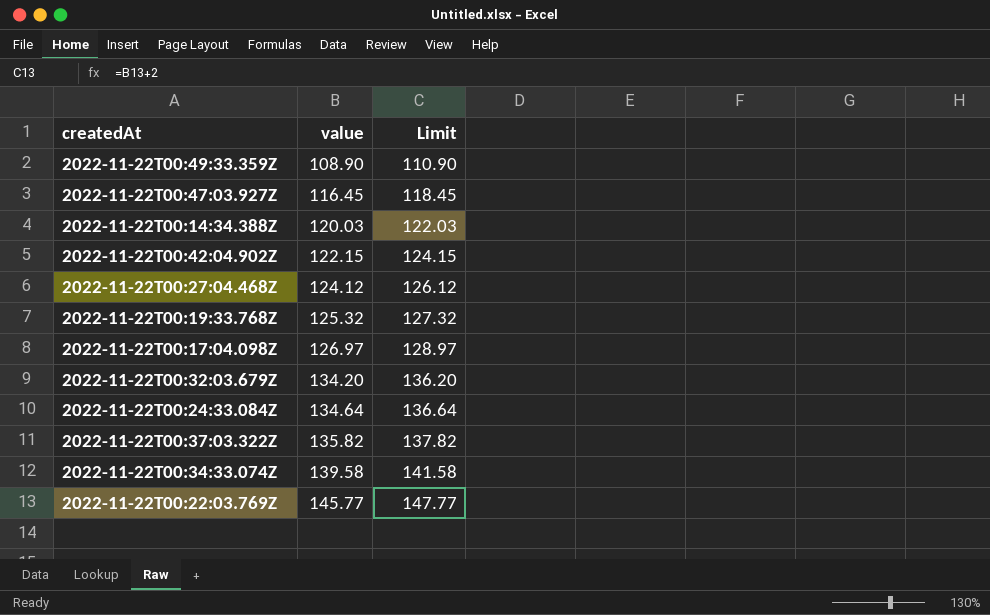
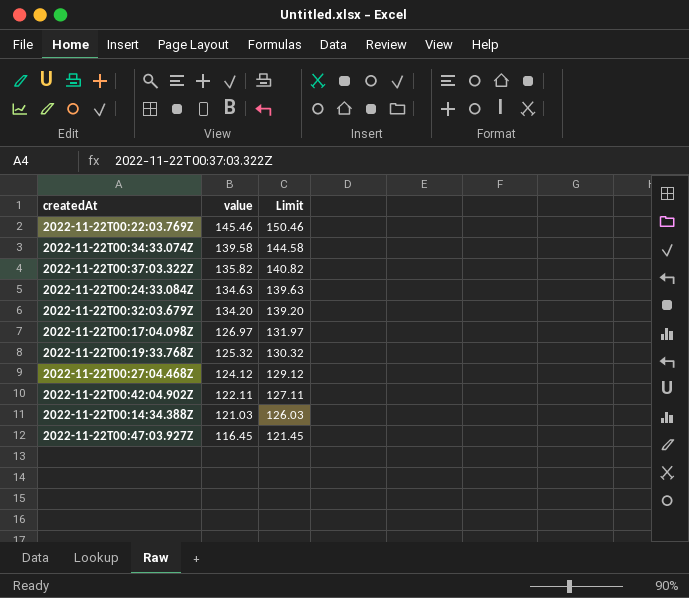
row order: value ascending -> value descending
column Limit | formula: [value] + 2 -> [value] + 5
row 2022-11-22T00:49:33.359Z: 108.90 | 110.90 -> none
2022-11-22T00:22:03.769Z | value: 145.77 -> 145.46
2022-11-22T00:24:33.084Z | value: 134.64 -> 134.63
2022-11-22T00:42:04.902Z | value: 122.15 -> 122.11
2022-11-22T00:14:34.388Z | value: 120.03 -> 121.03

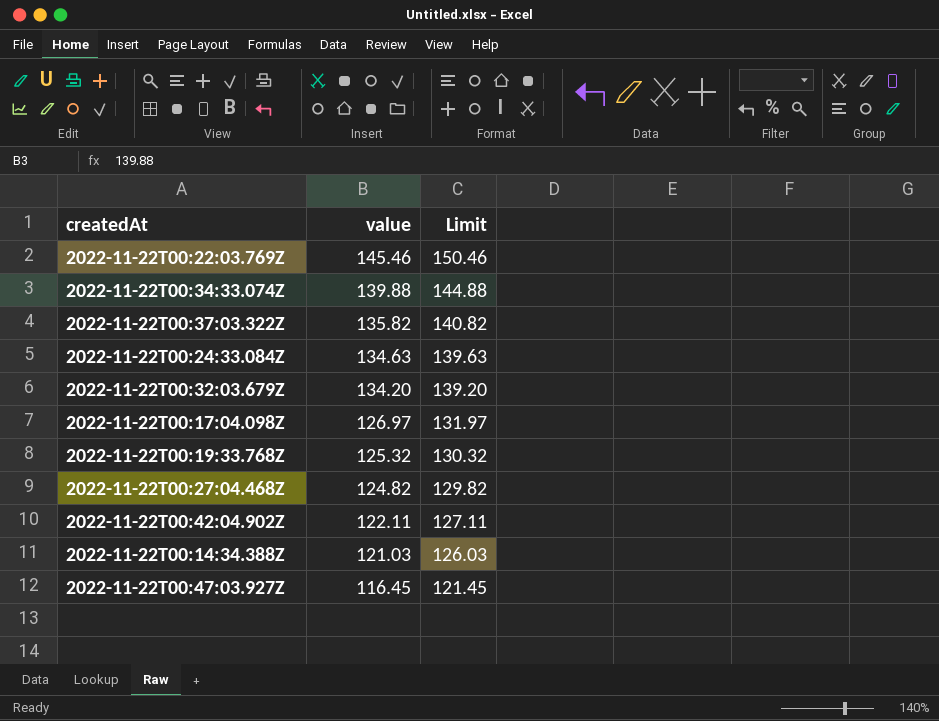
2022-11-22T00:34:33.074Z | value: 139.58 -> 139.88
2022-11-22T00:34:33.074Z | Limit: 144.58 -> 144.88
2022-11-22T00:27:04.468Z | value: 124.12 -> 124.82
2022-11-22T00:27:04.468Z | Limit: 129.12 -> 129.82

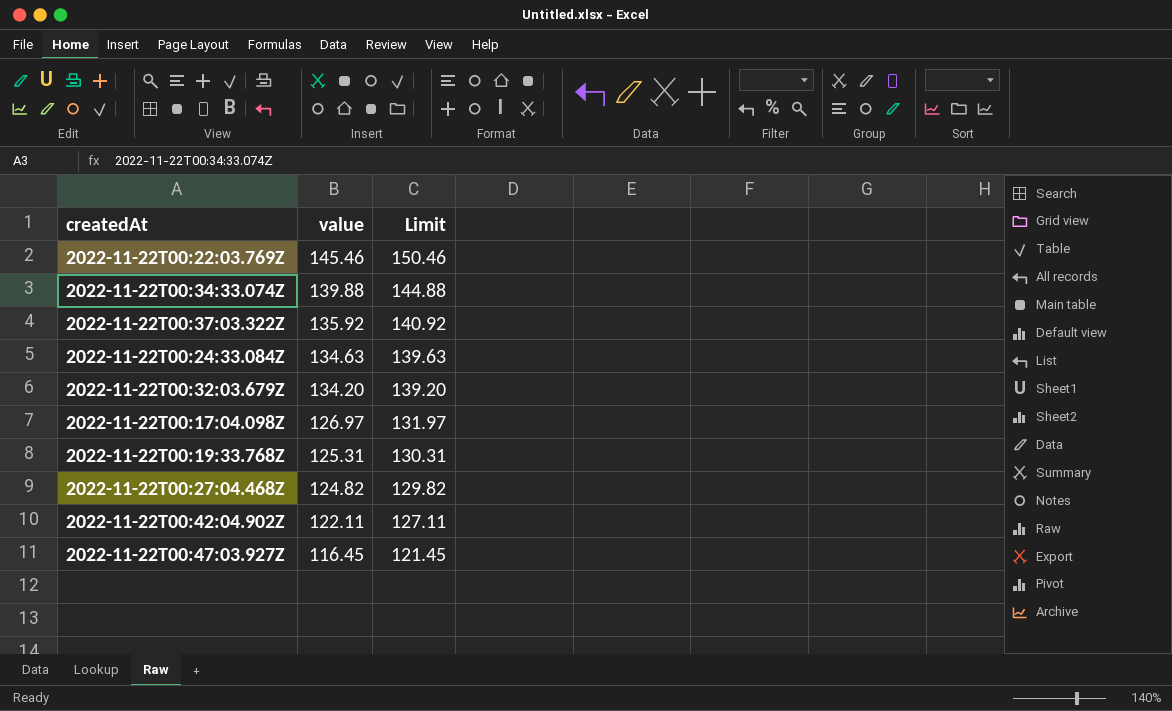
row 2022-11-22T00:14:34.388Z: 121.03 | 126.03 -> none
2022-11-22T00:37:03.322Z | value: 135.82 -> 135.92
2022-11-22T00:37:03.322Z | Limit: 140.82 -> 140.92
2022-11-22T00:19:33.768Z | value: 125.32 -> 125.31
2022-11-22T00:19:33.768Z | Limit: 130.32 -> 130.31

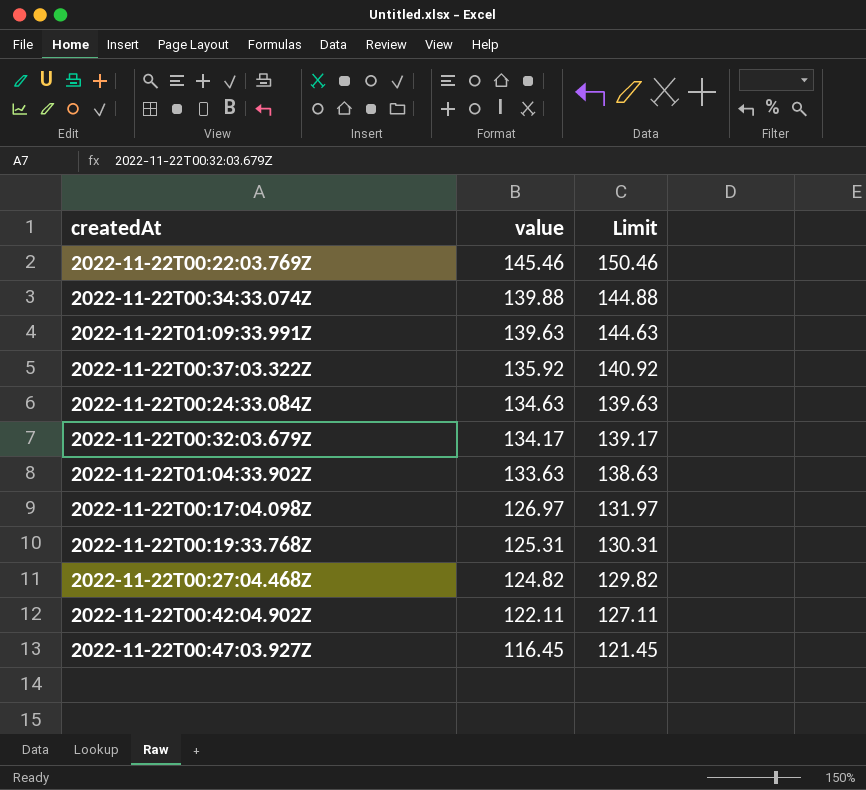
row 2022-11-22T01:09:33.991Z: none -> 139.63 | 144.63
2022-11-22T00:32:03.679Z | value: 134.20 -> 134.17
2022-11-22T00:32:03.679Z | Limit: 139.20 -> 139.17
row 2022-11-22T01:04:33.902Z: none -> 133.63 | 138.63

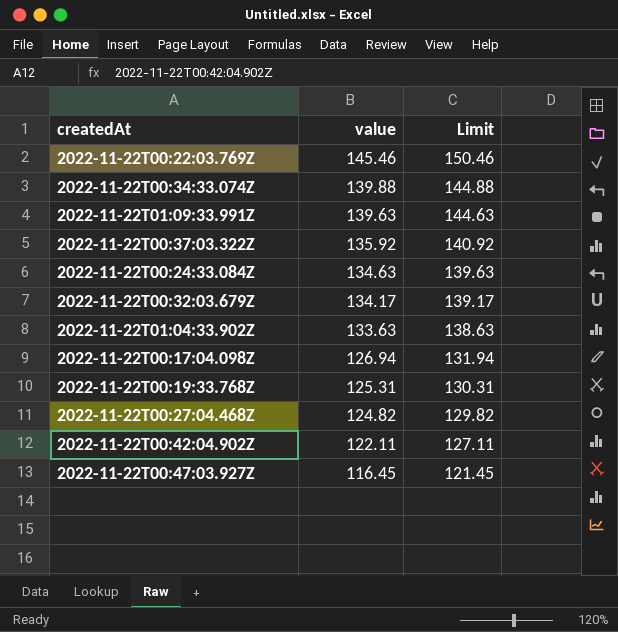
2022-11-22T00:17:04.098Z | value: 126.97 -> 126.94
2022-11-22T00:17:04.098Z | Limit: 131.97 -> 131.94

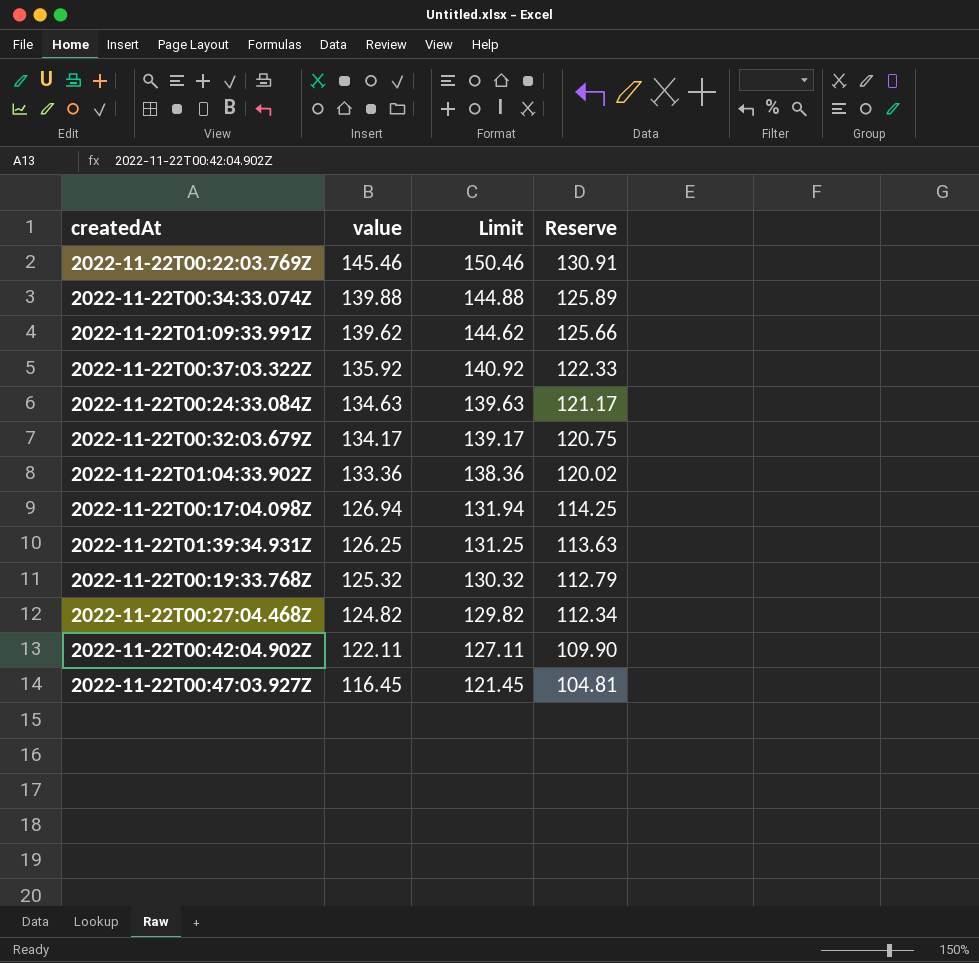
column Reserve | formula: none -> [value] * 0.9
2022-11-22T01:09:33.991Z | value: 139.63 -> 139.62
2022-11-22T01:09:33.991Z | Limit: 144.63 -> 144.62
2022-11-22T01:04:33.902Z | value: 133.63 -> 133.36
2022-11-22T01:04:33.902Z | Limit: 138.63 -> 138.36
row 2022-11-22T01:39:34.931Z: none -> 126.25 | 131.25 | 113.63
2022-11-22T00:19:33.768Z | value: 125.31 -> 125.32
2022-11-22T00:19:33.768Z | Limit: 130.31 -> 130.32

